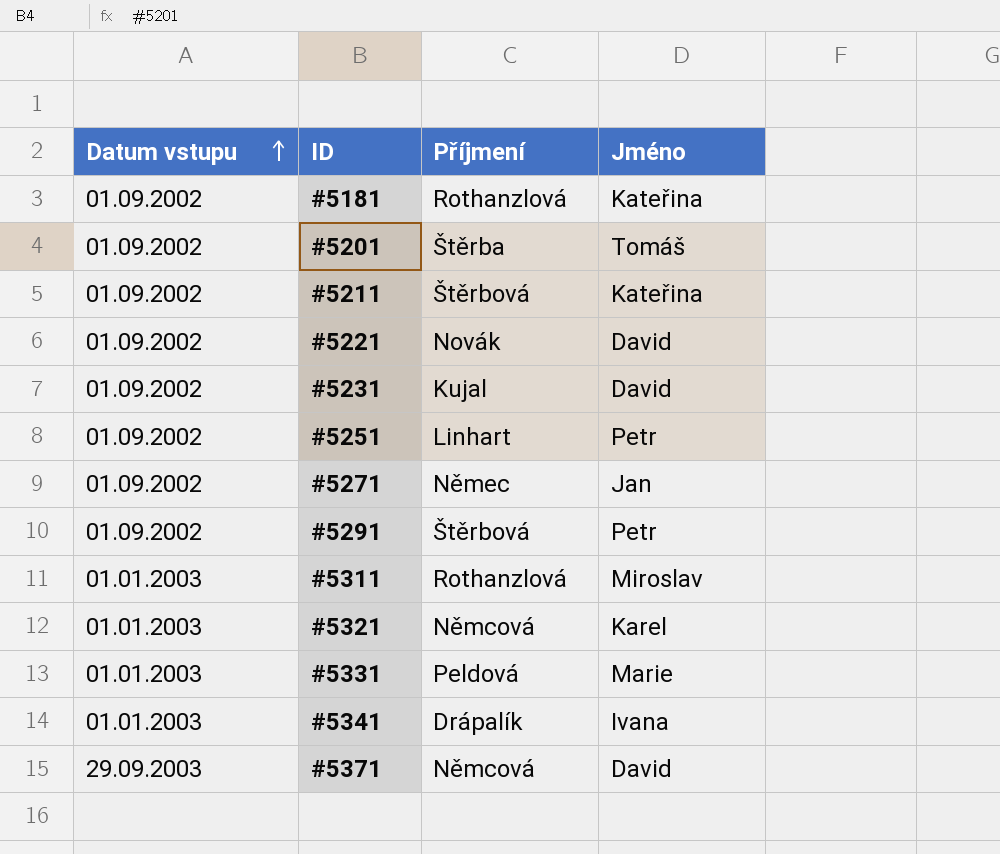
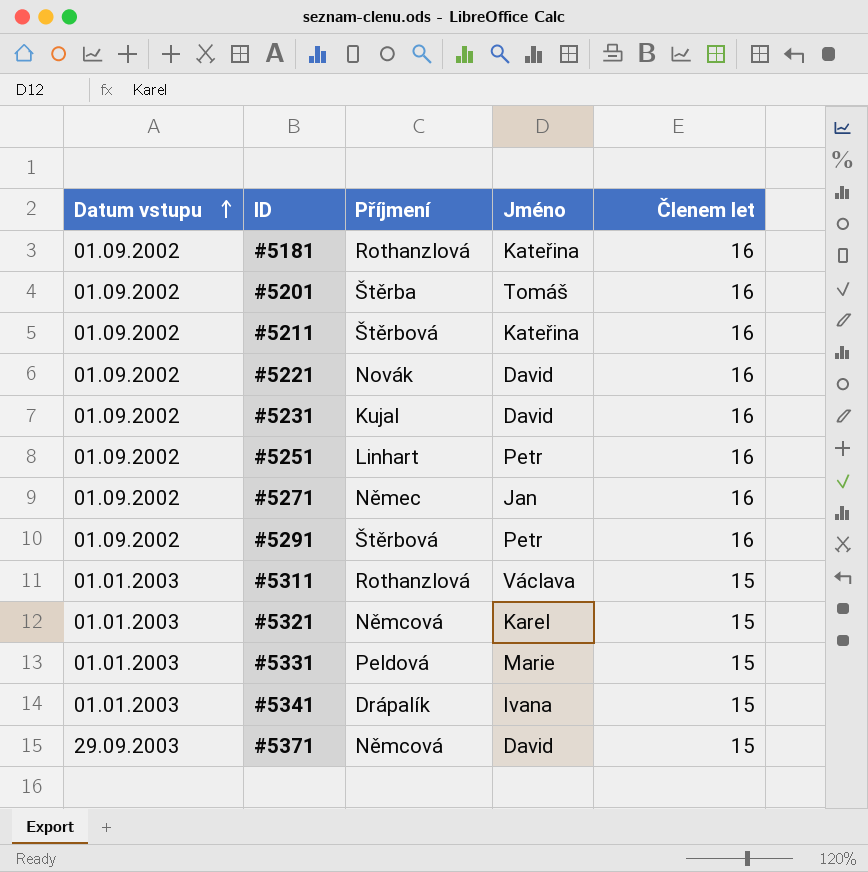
column Členem let | position: none -> 5
#5311 | Jméno: Miroslav -> Václava

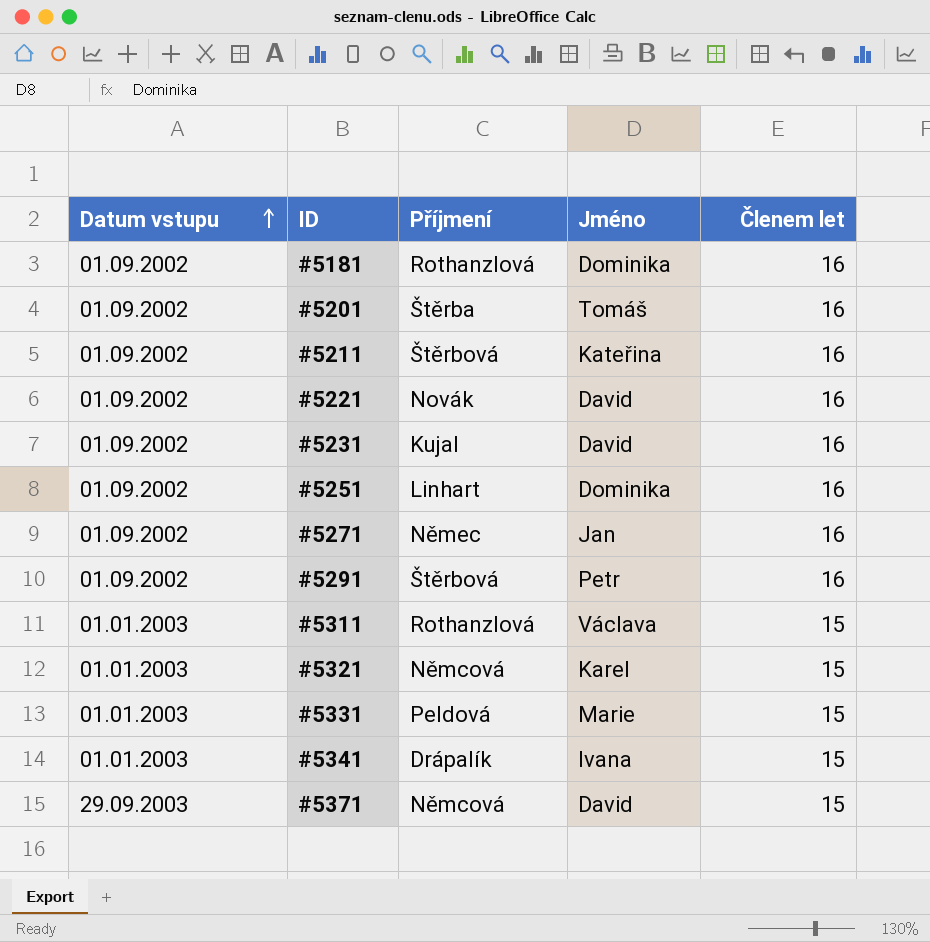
#5181 | Jméno: Kateřina -> Dominika
#5251 | Jméno: Petr -> Dominika

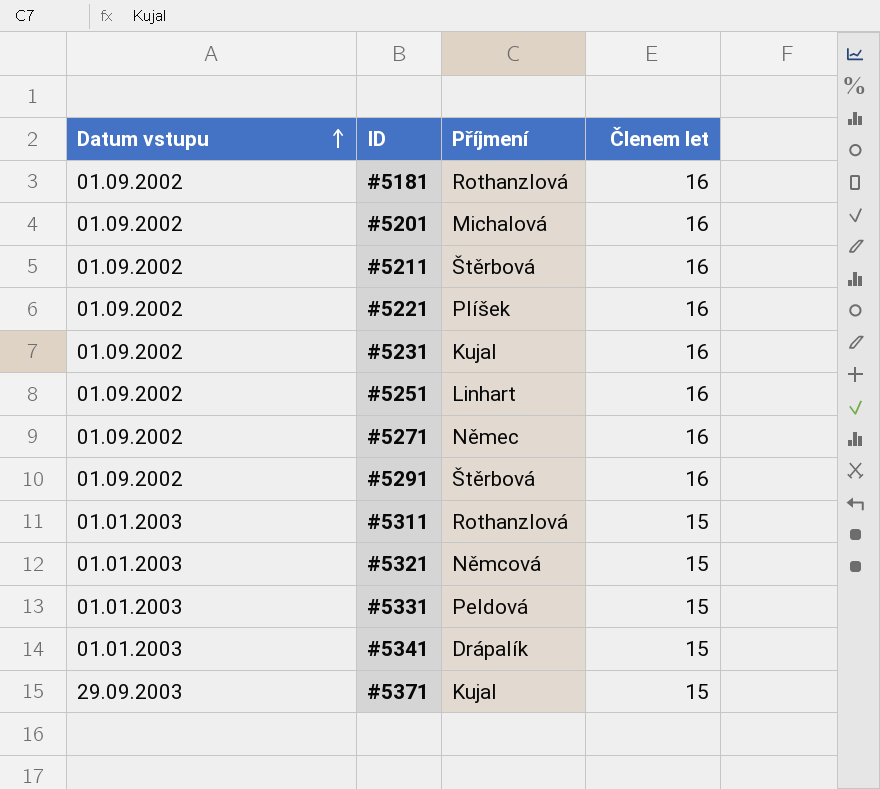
column Jméno | position: 4 -> none
#5201 | Příjmení: Štěrba -> Michalová
#5221 | Příjmení: Novák -> Plíšek
#5371 | Příjmení: Němcová -> Kujal

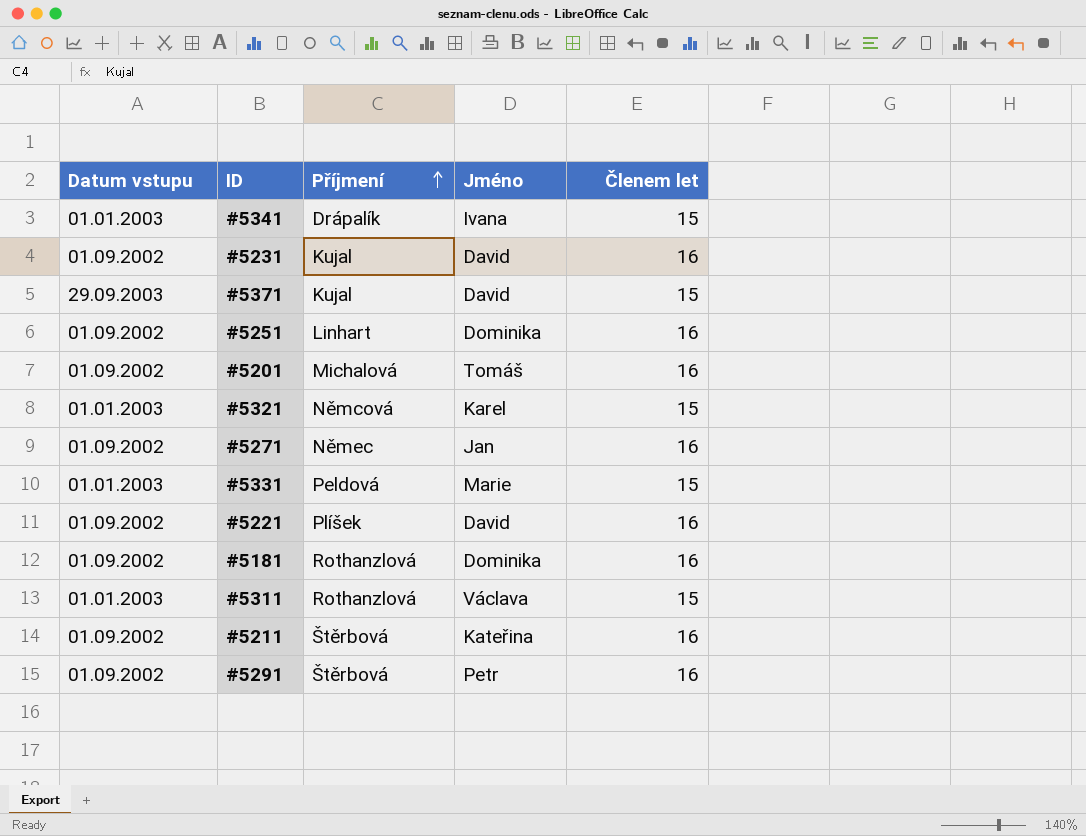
row order: Datum vstupu ascending -> Příjmení ascending
column Jméno | position: none -> 4

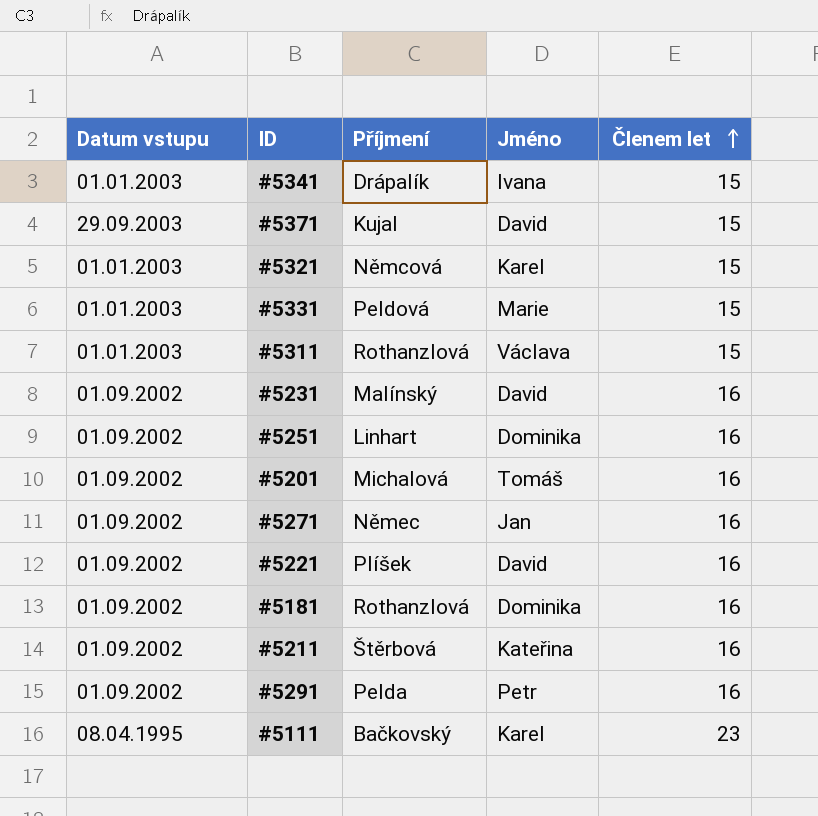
row order: Příjmení ascending -> Členem let ascending
#5231 | Příjmení: Kujal -> Malínský
#5291 | Příjmení: Štěrbová -> Pelda
row #5111: none -> 08.04.1995 | Bačkovský | Karel | 23

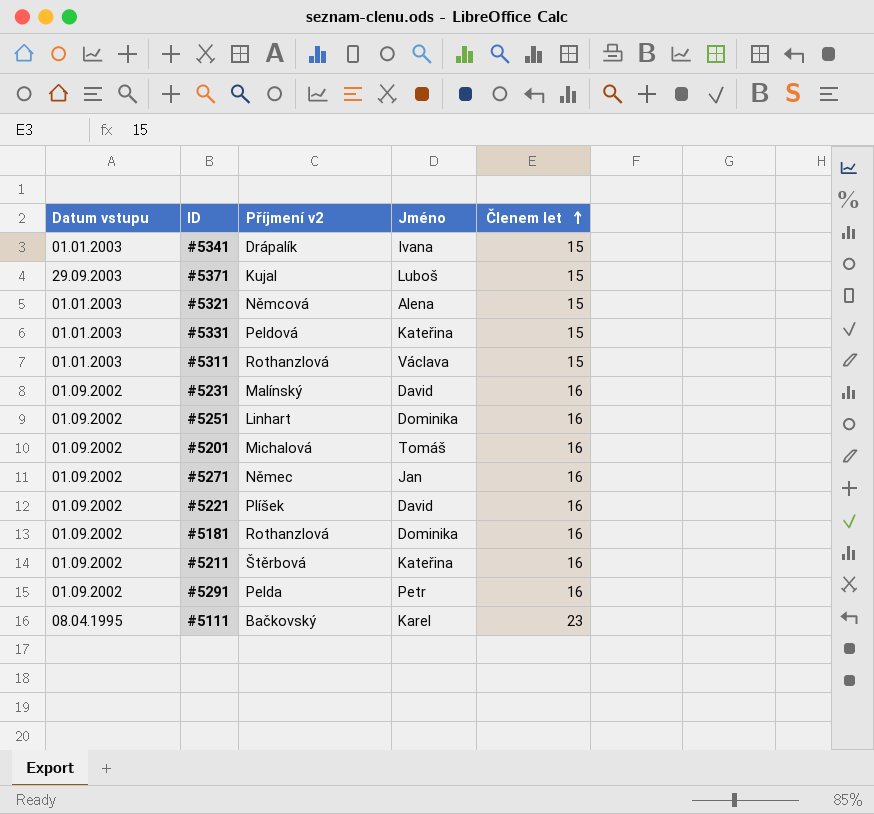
column name: Příjmení -> Příjmení v2
#5371 | Jméno: David -> Luboš
#5321 | Jméno: Karel -> Alena
#5331 | Jméno: Marie -> Kateřina

